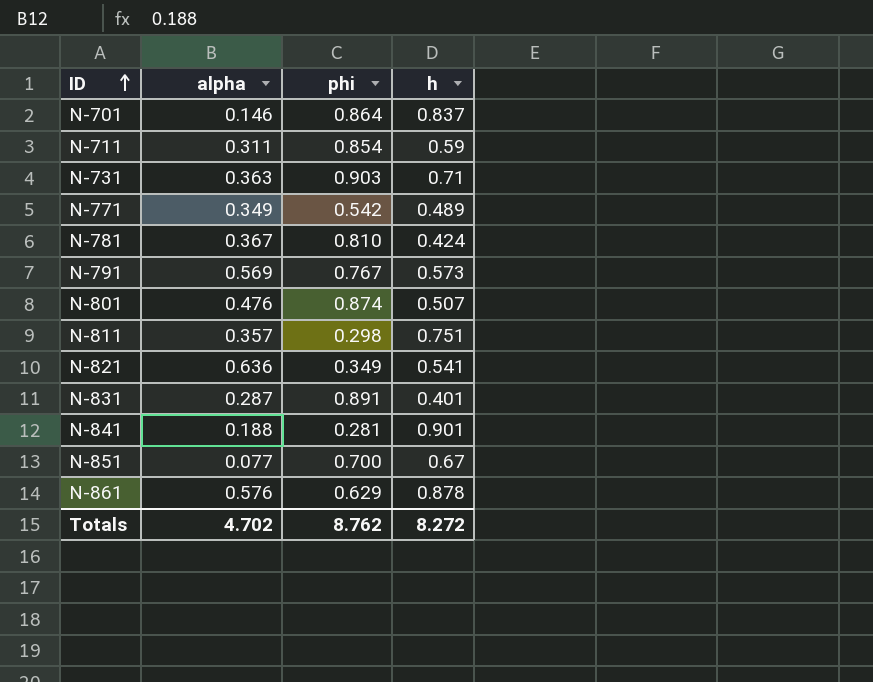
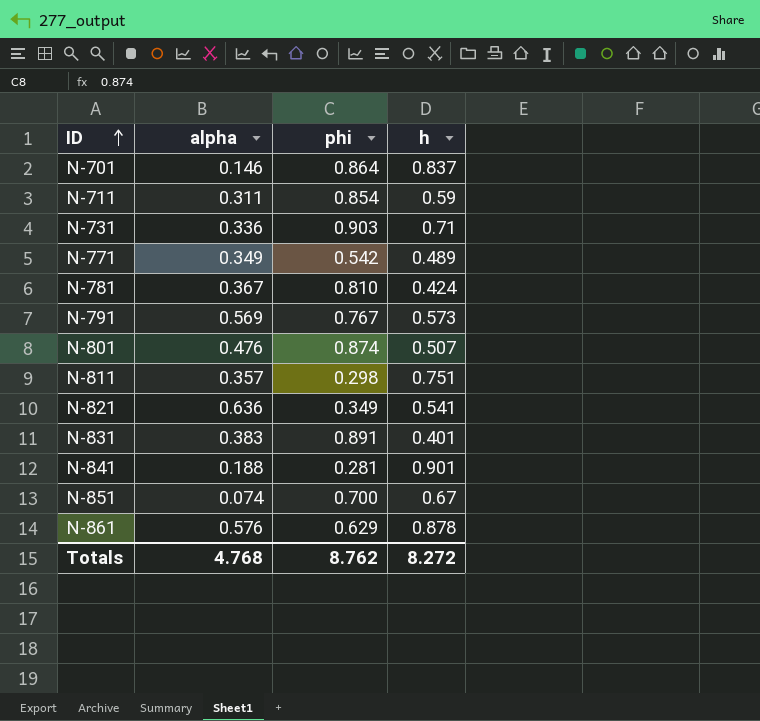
N-731 | alpha: 0.363 -> 0.336
N-831 | alpha: 0.287 -> 0.383
N-851 | alpha: 0.077 -> 0.074
Totals | alpha: 4.702 -> 4.768

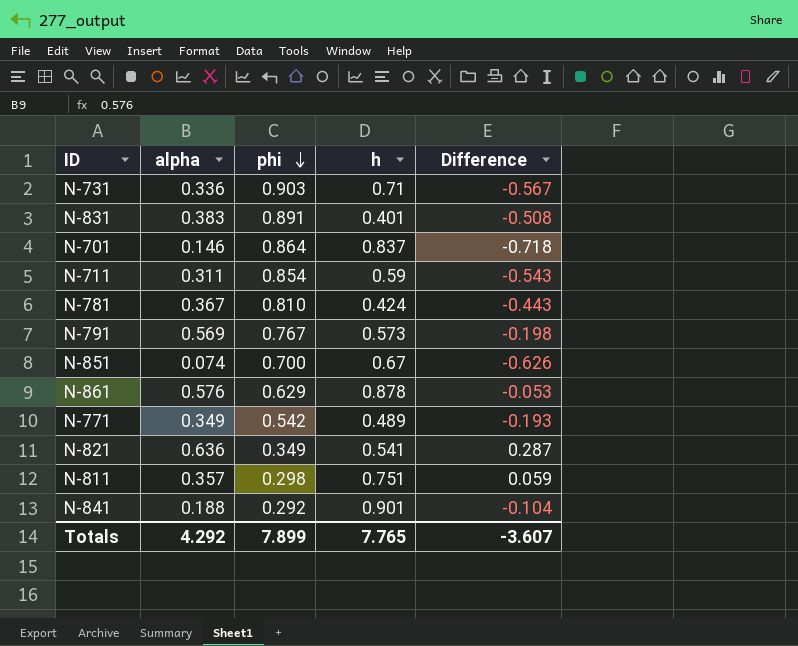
row order: ID ascending -> phi descending
column Difference | formula: none -> [alpha] - [phi]
row N-801: 0.476 | 0.874 | 0.507 -> none
N-841 | phi: 0.281 -> 0.292
Totals | alpha: 4.768 -> 4.292
Totals | phi: 8.762 -> 7.899
Totals | h: 8.272 -> 7.765

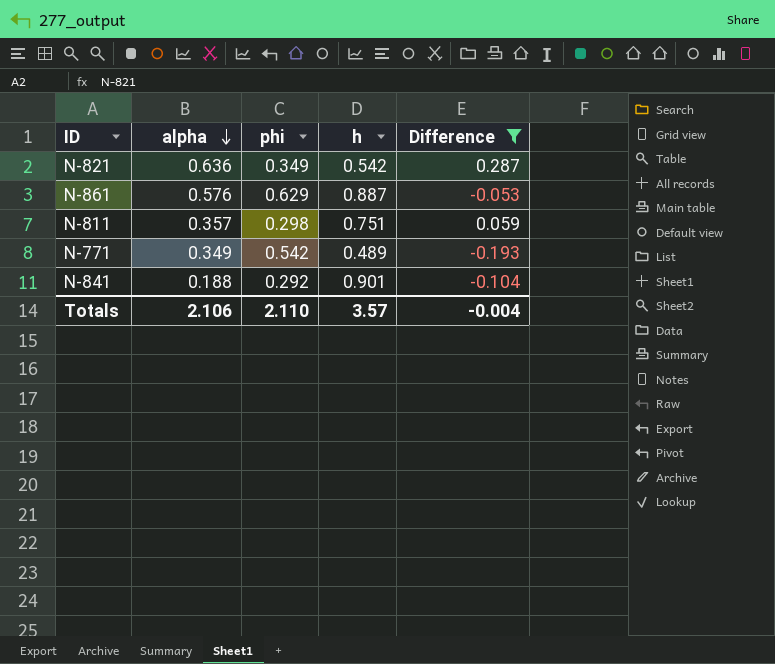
filter: none -> Difference >= -0.193
row order: phi descending -> alpha descending
N-821 | h: 0.541 -> 0.542
N-861 | h: 0.878 -> 0.887
Totals | alpha: 4.292 -> 2.106
Totals | phi: 7.899 -> 2.110
Totals | h: 7.765 -> 3.57
Totals | Difference: -3.607 -> -0.004

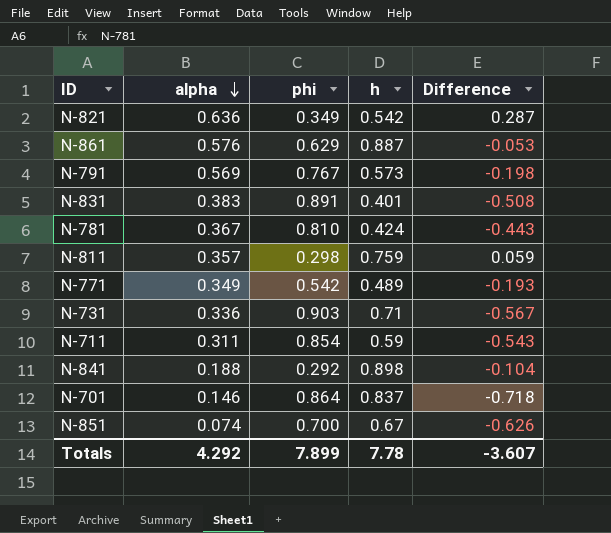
filter: Difference >= -0.193 -> none
N-811 | h: 0.751 -> 0.759
N-841 | h: 0.901 -> 0.898
Totals | alpha: 2.106 -> 4.292
Totals | phi: 2.110 -> 7.899
Totals | h: 3.57 -> 7.78
Totals | Difference: -0.004 -> -3.607

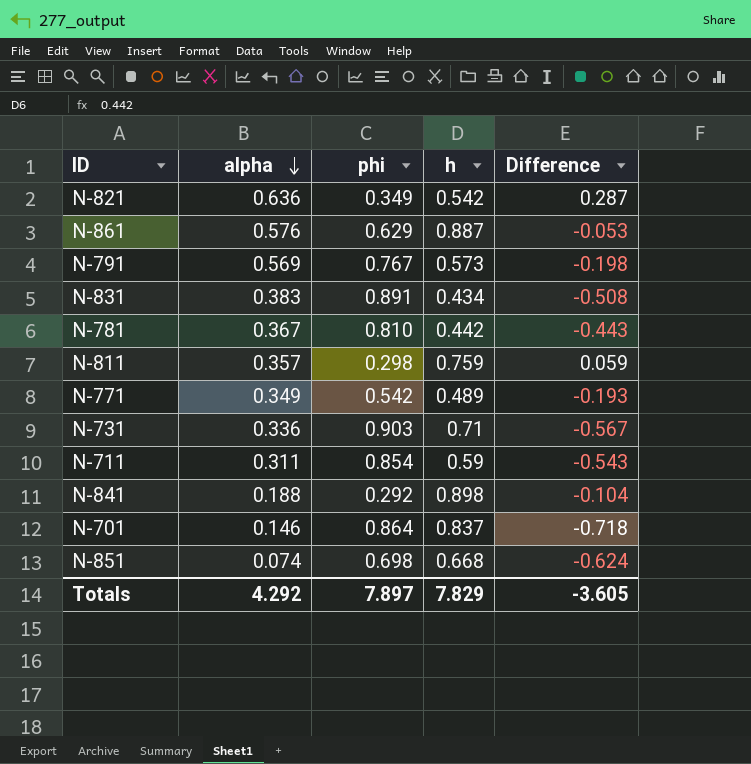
N-831 | h: 0.401 -> 0.434
N-781 | h: 0.424 -> 0.442
N-851 | phi: 0.700 -> 0.698
N-851 | h: 0.67 -> 0.668
N-851 | Difference: -0.626 -> -0.624
Totals | phi: 7.899 -> 7.897
Totals | h: 7.78 -> 7.829
Totals | Difference: -3.607 -> -3.605

